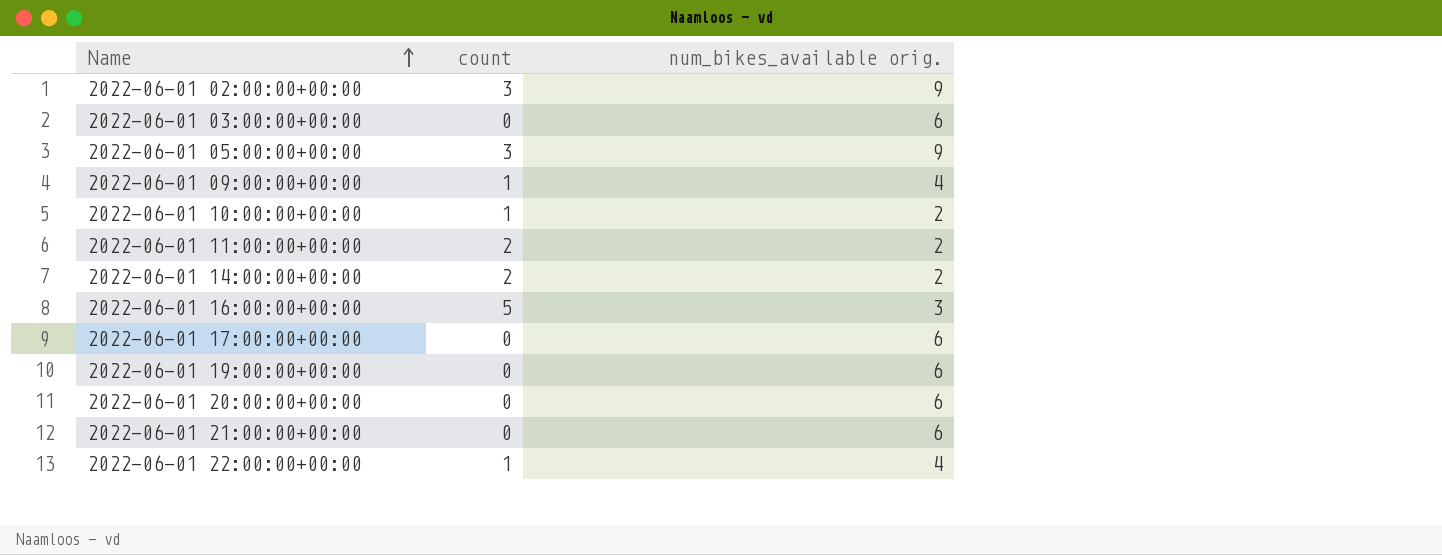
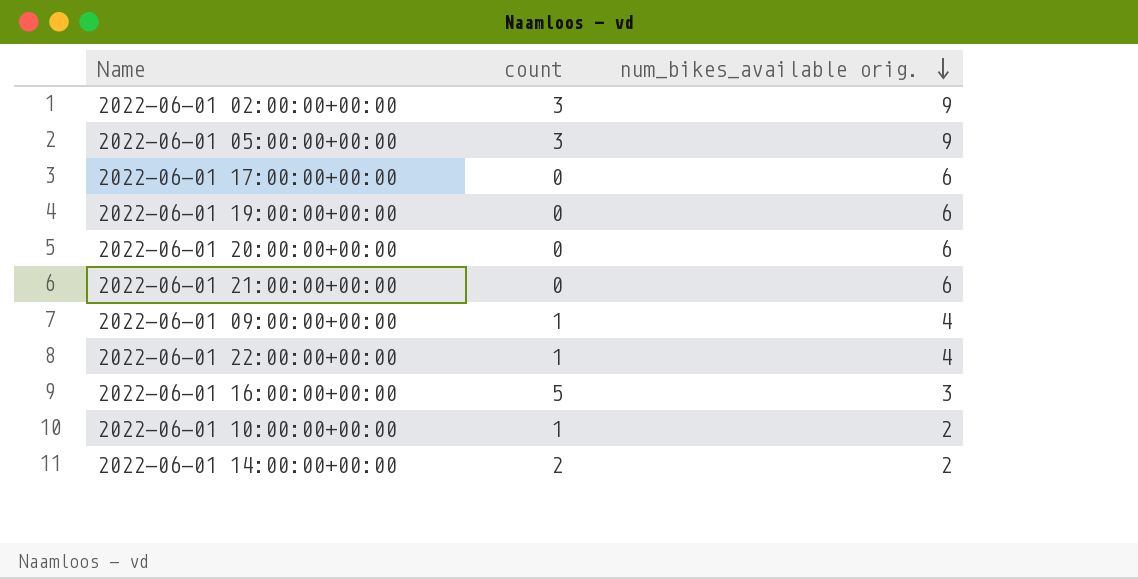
row order: Name ascending -> num_bikes_available orig. descending
row 2022-06-01 03:00:00+00:00: 0 | 6 -> none
row 2022-06-01 11:00:00+00:00: 2 | 2 -> none

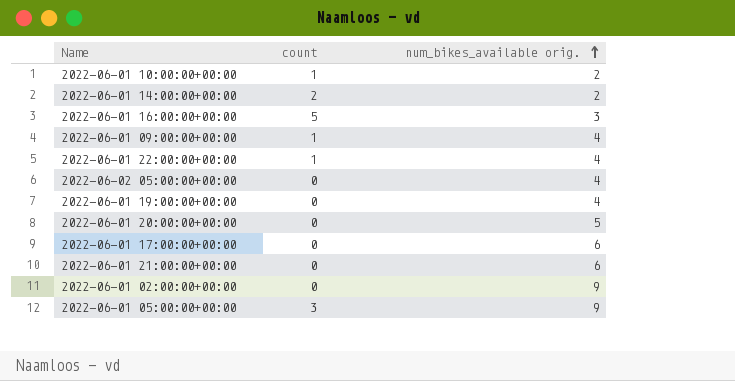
row order: num_bikes_available orig. descending -> num_bikes_available orig. ascending
row 2022-06-02 05:00:00+00:00: none -> 0 | 4
2022-06-01 19:00:00+00:00 | num_bikes_available orig.: 6 -> 4
2022-06-01 20:00:00+00:00 | num_bikes_available orig.: 6 -> 5
2022-06-01 02:00:00+00:00 | count: 3 -> 0

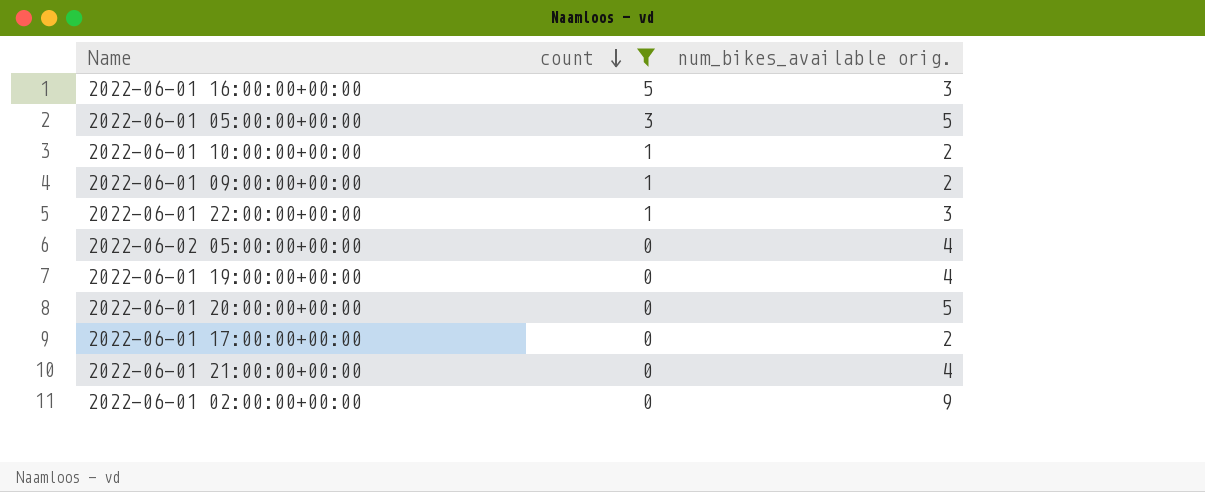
filter: none -> count != 2
row order: num_bikes_available orig. ascending -> count descending
2022-06-01 05:00:00+00:00 | num_bikes_available orig.: 9 -> 5
2022-06-01 09:00:00+00:00 | num_bikes_available orig.: 4 -> 2
2022-06-01 22:00:00+00:00 | num_bikes_available orig.: 4 -> 3
2022-06-01 17:00:00+00:00 | num_bikes_available orig.: 6 -> 2
2022-06-01 21:00:00+00:00 | num_bikes_available orig.: 6 -> 4

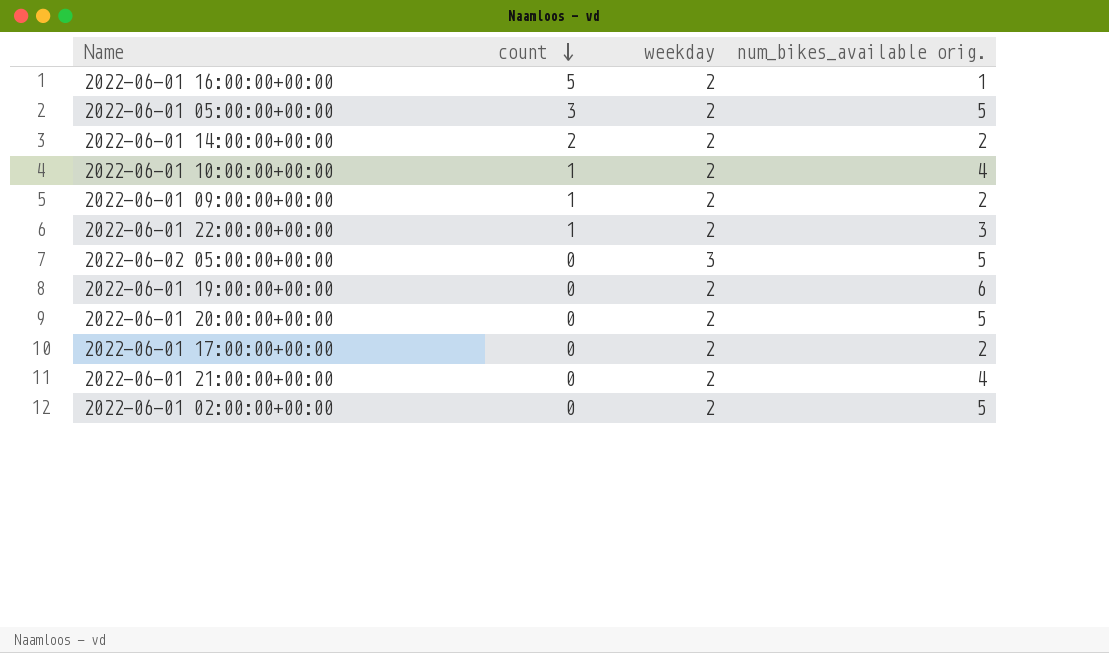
filter: count != 2 -> none
column weekday | position: none -> 3
2022-06-01 16:00:00+00:00 | num_bikes_available orig.: 3 -> 1
2022-06-01 10:00:00+00:00 | num_bikes_available orig.: 2 -> 4
2022-06-02 05:00:00+00:00 | num_bikes_available orig.: 4 -> 5
2022-06-01 19:00:00+00:00 | num_bikes_available orig.: 4 -> 6
2022-06-01 02:00:00+00:00 | num_bikes_available orig.: 9 -> 5

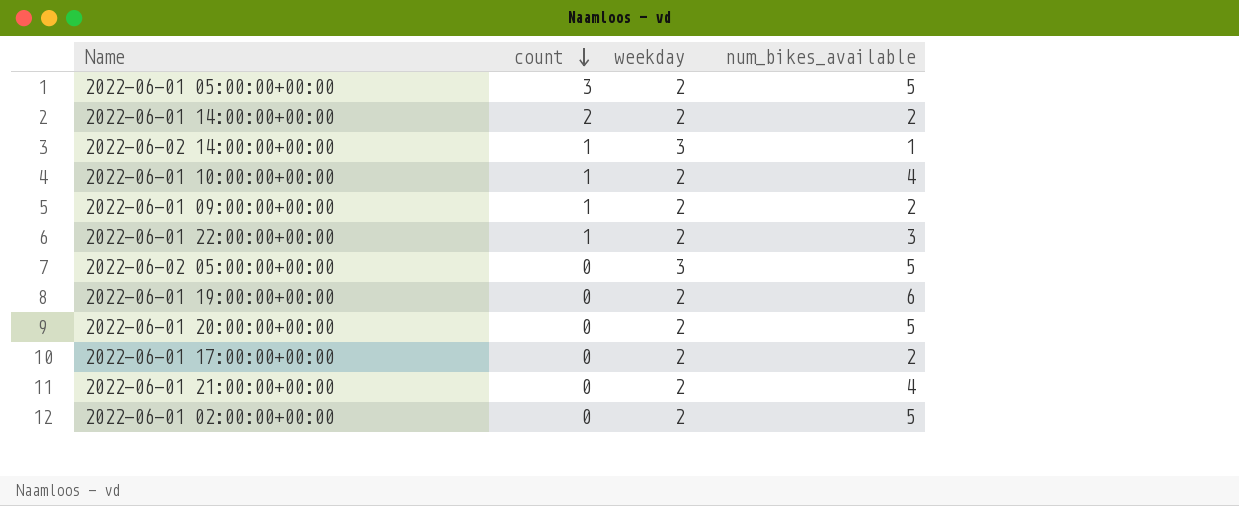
column name: num_bikes_available orig. -> num_bikes_available
row 2022-06-01 16:00:00+00:00: 5 | 2 | 1 -> none
row 2022-06-02 14:00:00+00:00: none -> 1 | 3 | 1

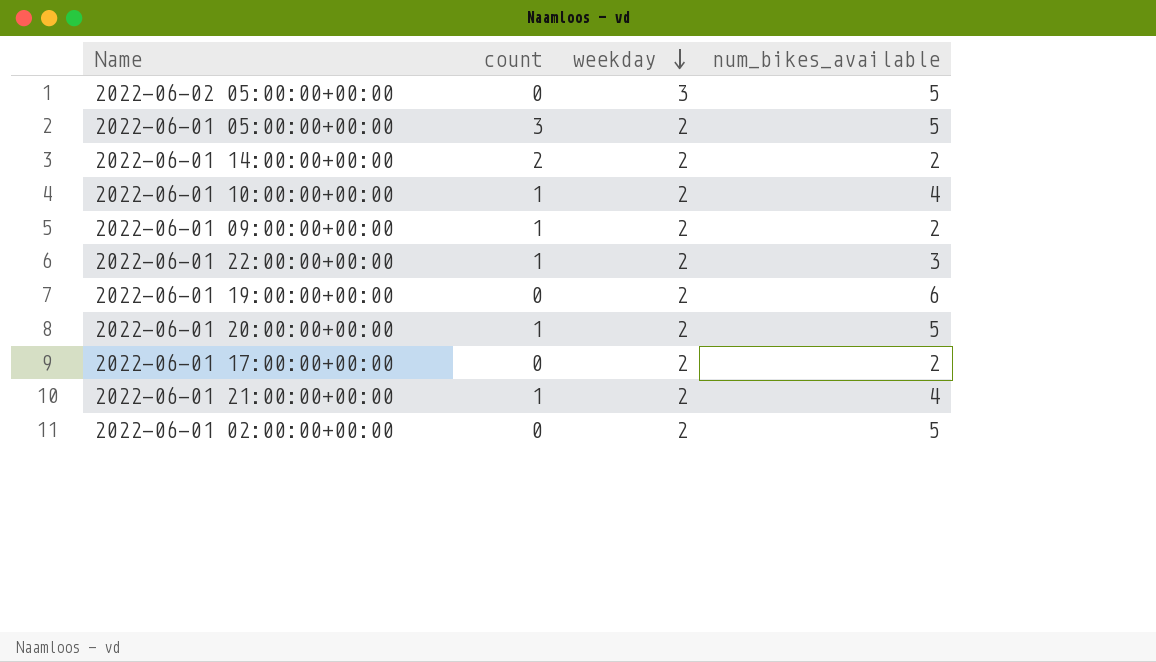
row order: count descending -> weekday descending
row 2022-06-02 14:00:00+00:00: 1 | 3 | 1 -> none
2022-06-01 20:00:00+00:00 | count: 0 -> 1
2022-06-01 21:00:00+00:00 | count: 0 -> 1

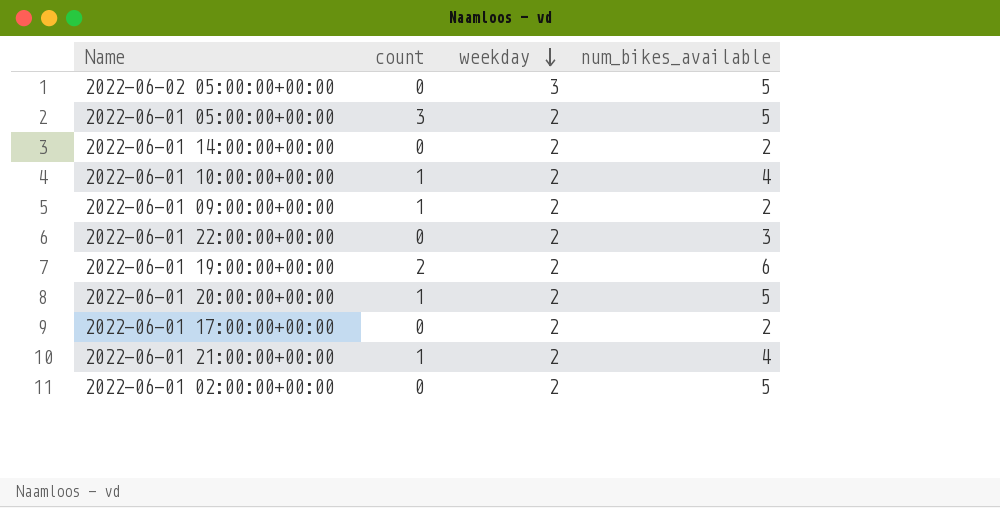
2022-06-01 14:00:00+00:00 | count: 2 -> 0
2022-06-01 22:00:00+00:00 | count: 1 -> 0
2022-06-01 19:00:00+00:00 | count: 0 -> 2

